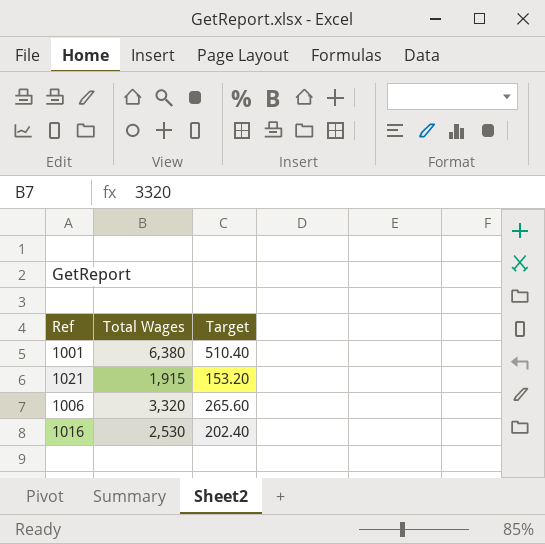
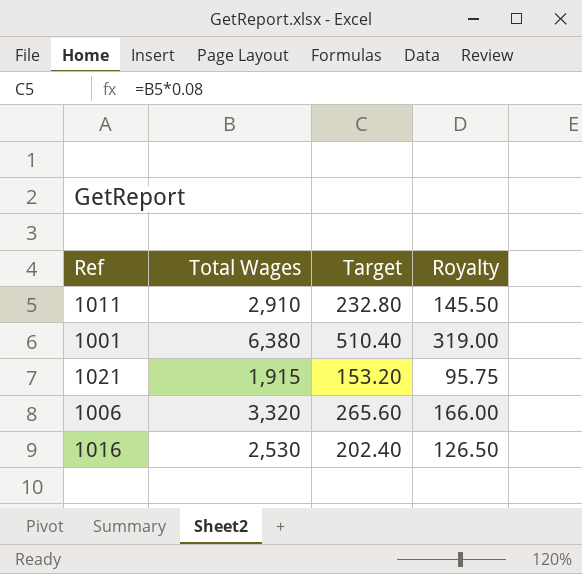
column Royalty | formula: none -> [Total Wages] * 0.05
row 1011: none -> 2,910 | 232.80 | 145.50

